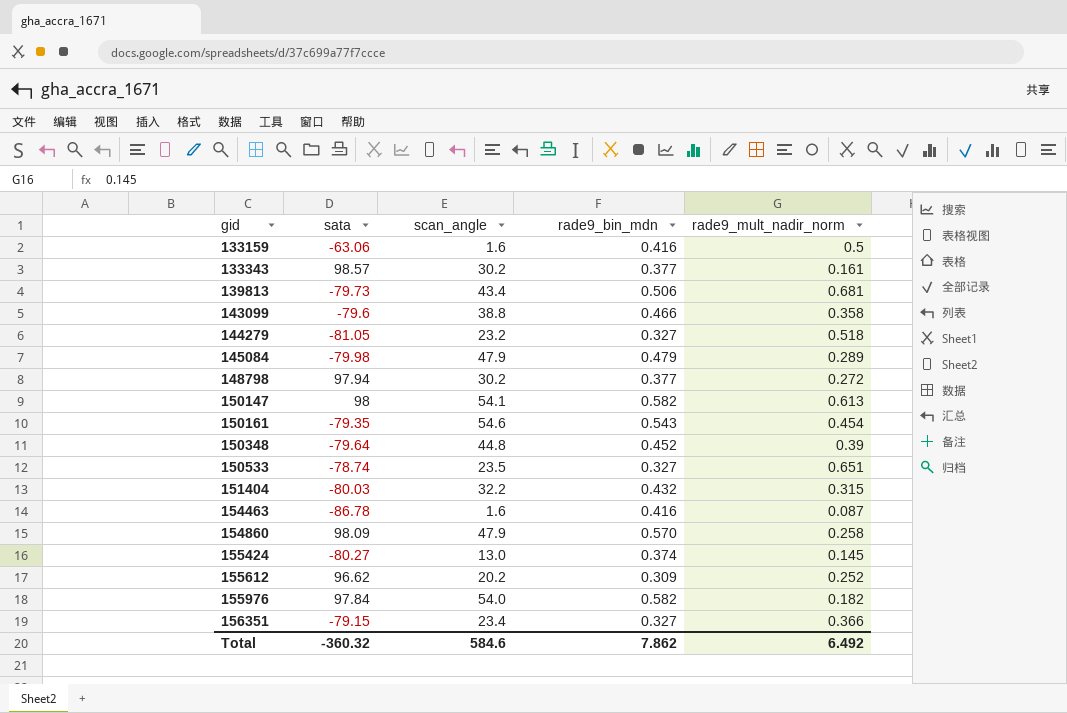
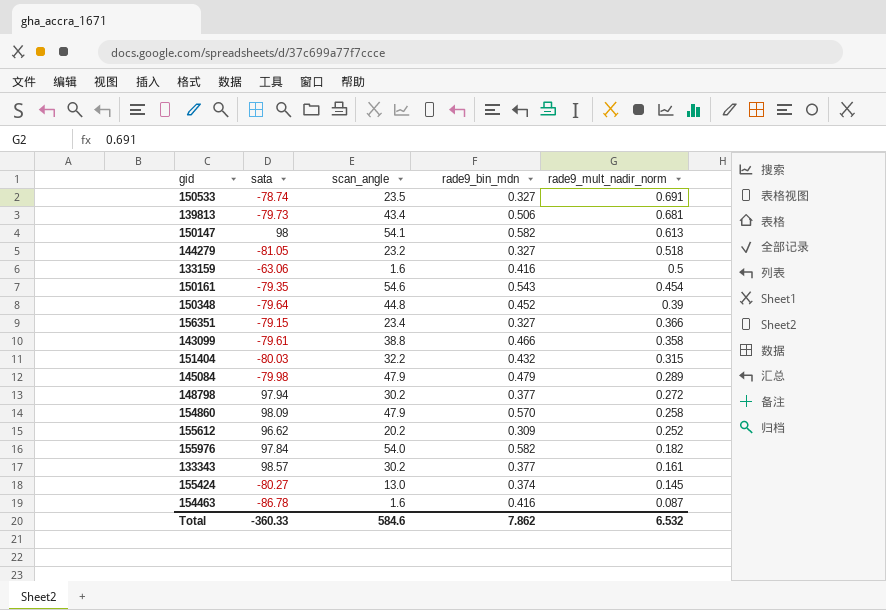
row order: gid ascending -> rade9_mult_nadir_norm descending
150533 | rade9_mult_nadir_norm: 0.651 -> 0.691
143099 | sata: -79.6 -> -79.61
Total | sata: -360.32 -> -360.33
Total | rade9_mult_nadir_norm: 6.492 -> 6.532

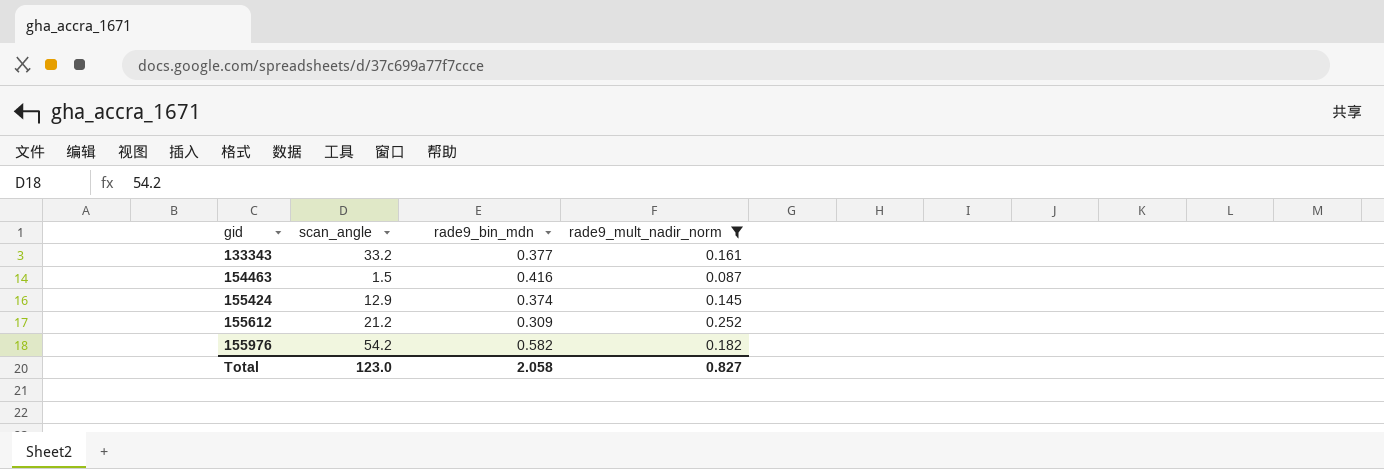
filter: none -> rade9_mult_nadir_norm <= 0.252
row order: rade9_mult_nadir_norm descending -> gid ascending
column sata | position: 2 -> none
133343 | scan_angle: 30.2 -> 33.2
154463 | scan_angle: 1.6 -> 1.5
155424 | scan_angle: 13.0 -> 12.9
155612 | scan_angle: 20.2 -> 21.2
155976 | scan_angle: 54.0 -> 54.2
Total | scan_angle: 584.6 -> 123.0
Total | rade9_bin_mdn: 7.862 -> 2.058
Total | rade9_mult_nadir_norm: 6.532 -> 0.827

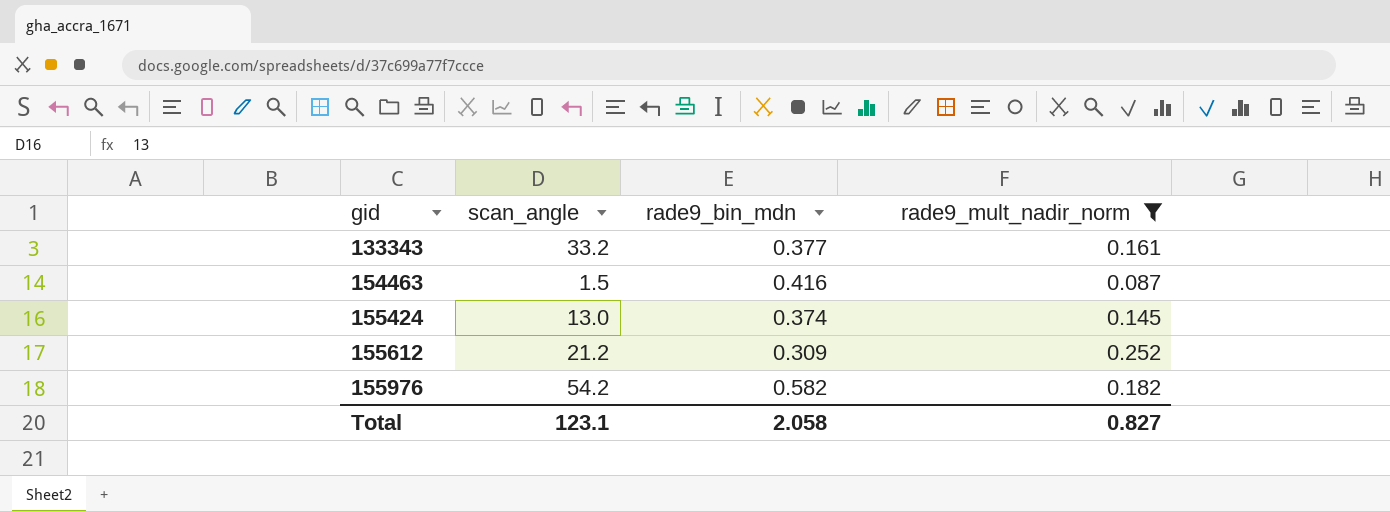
155424 | scan_angle: 12.9 -> 13.0
Total | scan_angle: 123.0 -> 123.1

